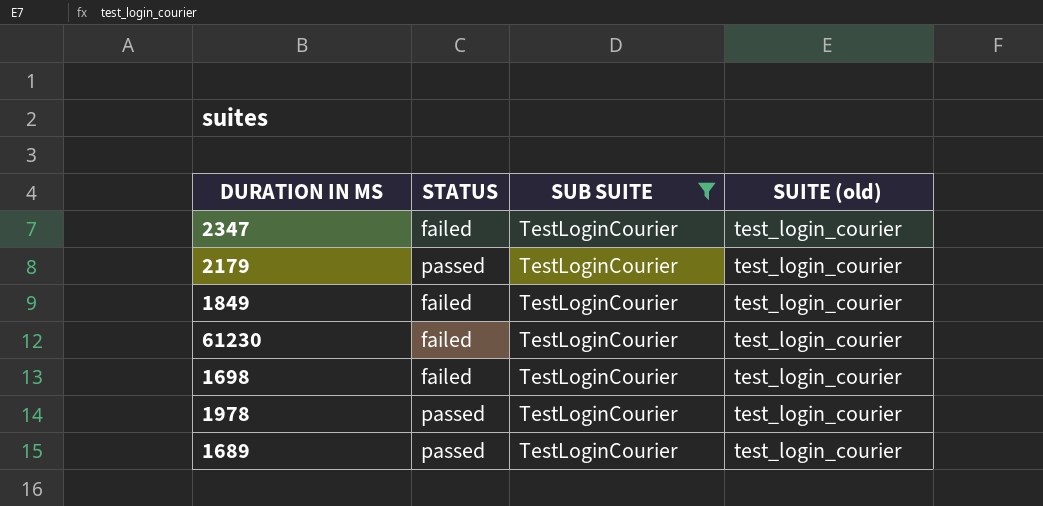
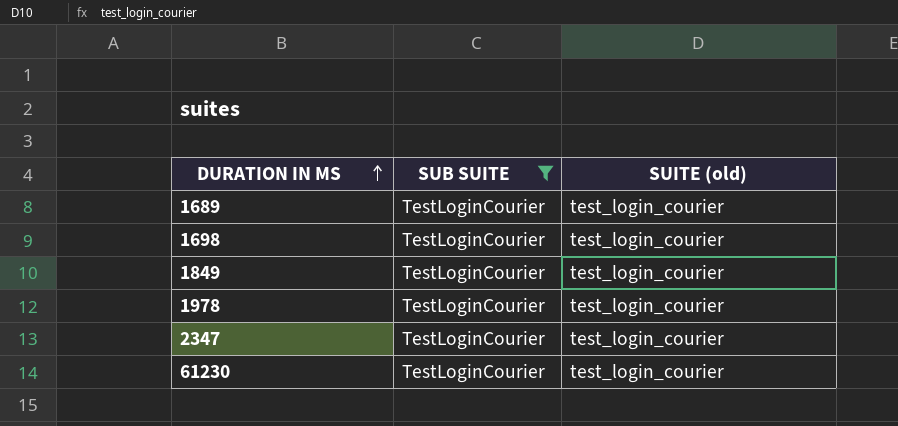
row order: none -> DURATION IN MS ascending
column STATUS | position: 2 -> none
row 2179: passed | TestLoginCourier | test_login_courier -> none

